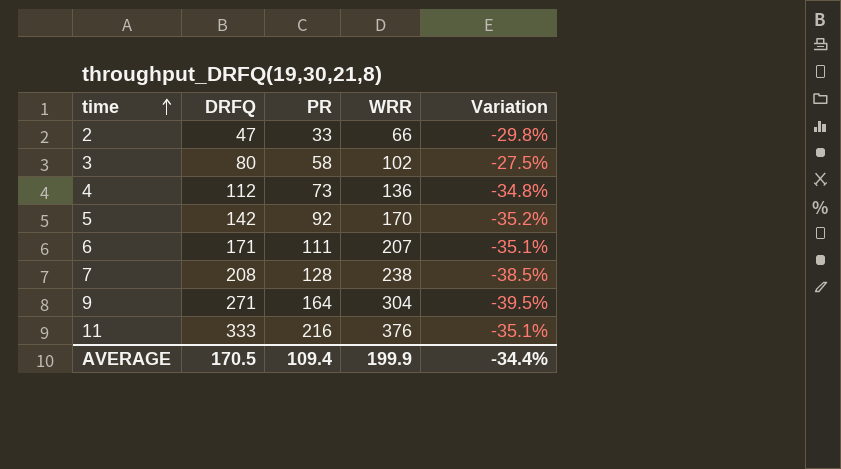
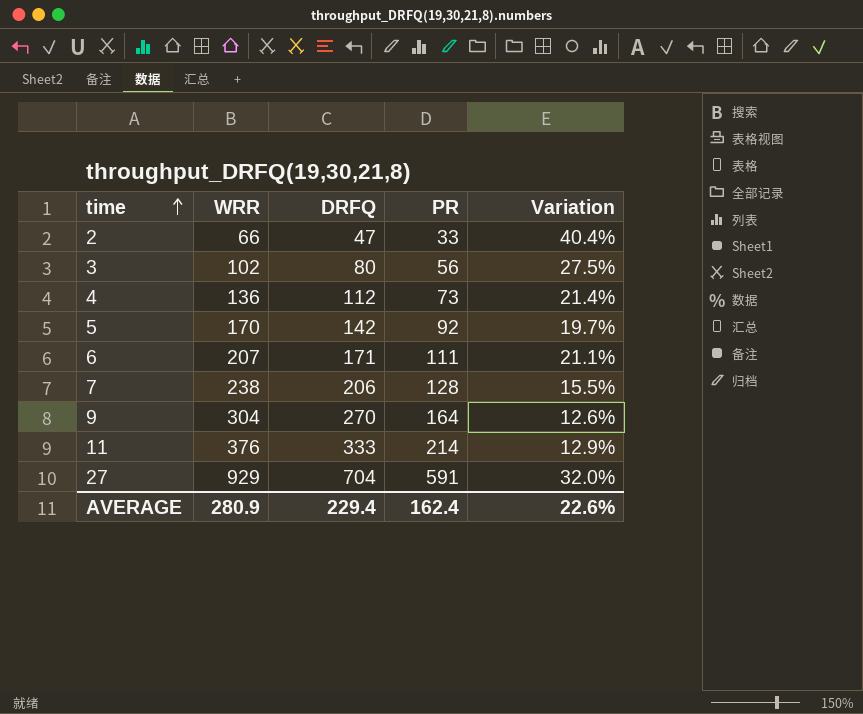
column WRR | position: 4 -> 2
column Variation | formula: ([PR] - [DRFQ]) / [DRFQ] -> ([WRR] - [DRFQ]) / [DRFQ]
3 | PR: 58 -> 56
7 | DRFQ: 208 -> 206
9 | DRFQ: 271 -> 270
11 | PR: 216 -> 214
row 27: none -> 929 | 704 | 591 | 32.0%
AVERAGE | WRR: 199.9 -> 280.9
AVERAGE | DRFQ: 170.5 -> 229.4
AVERAGE | PR: 109.4 -> 162.4
AVERAGE | Variation: -34.4% -> 22.6%

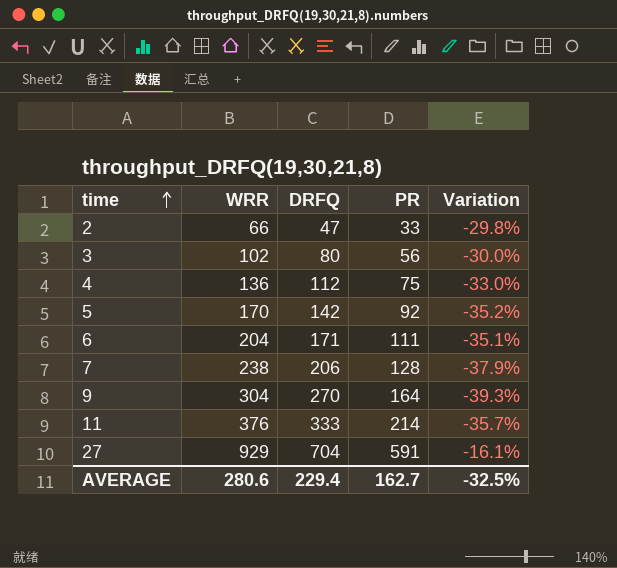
column Variation | formula: ([WRR] - [DRFQ]) / [DRFQ] -> ([PR] - [DRFQ]) / [DRFQ]
4 | PR: 73 -> 75
6 | WRR: 207 -> 204
AVERAGE | WRR: 280.9 -> 280.6
AVERAGE | PR: 162.4 -> 162.7
AVERAGE | Variation: 22.6% -> -32.5%

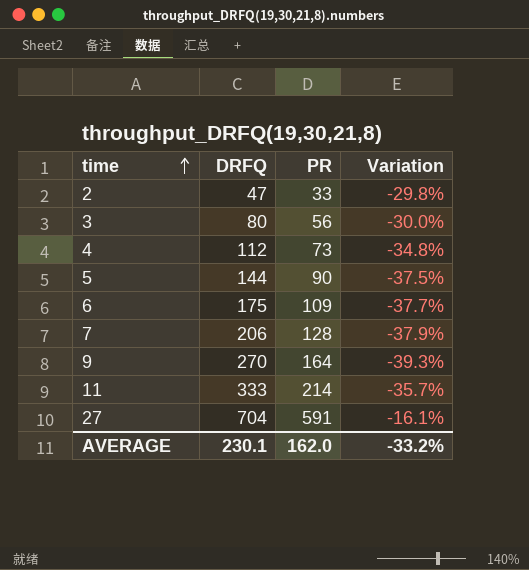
column WRR | position: 2 -> none
4 | PR: 75 -> 73
4 | Variation: -33.0% -> -34.8%
5 | DRFQ: 142 -> 144
5 | PR: 92 -> 90
5 | Variation: -35.2% -> -37.5%
6 | DRFQ: 171 -> 175
6 | PR: 111 -> 109
6 | Variation: -35.1% -> -37.7%
AVERAGE | DRFQ: 229.4 -> 230.1
AVERAGE | PR: 162.7 -> 162.0
AVERAGE | Variation: -32.5% -> -33.2%

